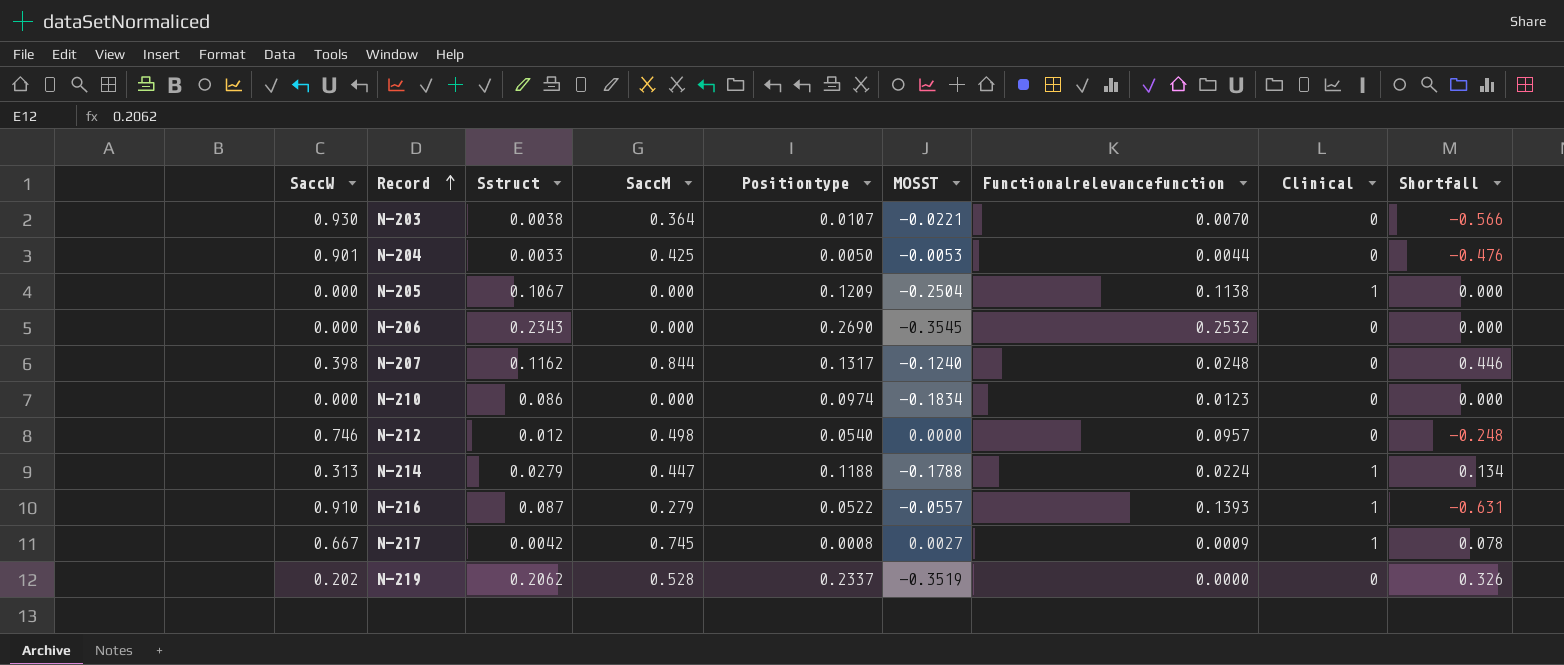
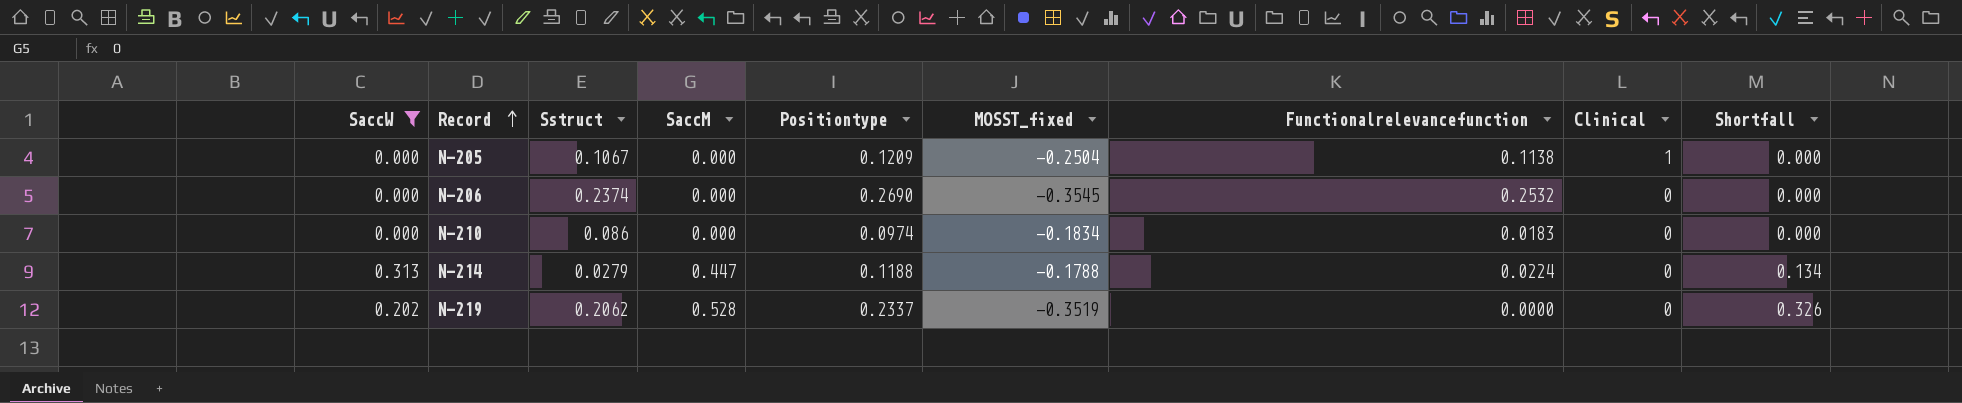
filter: none -> SaccW <= 0.313
column name: MOSST -> MOSST_fixed
N-206 | Sstruct: 0.2343 -> 0.2374
N-210 | Functionalrelevancefunction: 0.0123 -> 0.0183
N-214 | Clinical: 1 -> 0

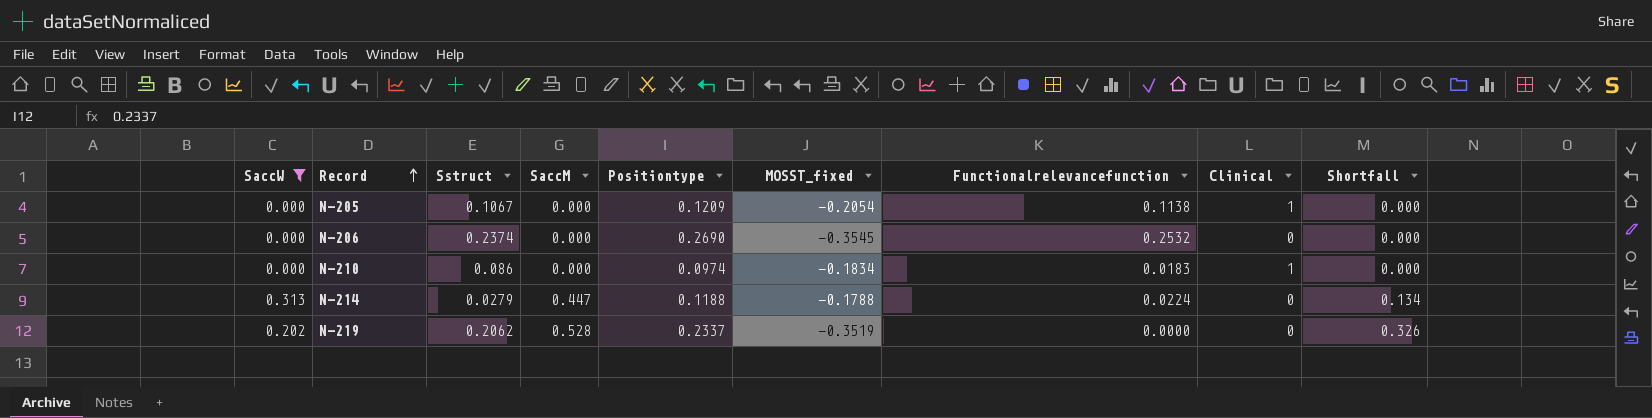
N-205 | MOSST_fixed: -0.2504 -> -0.2054
N-210 | Clinical: 0 -> 1

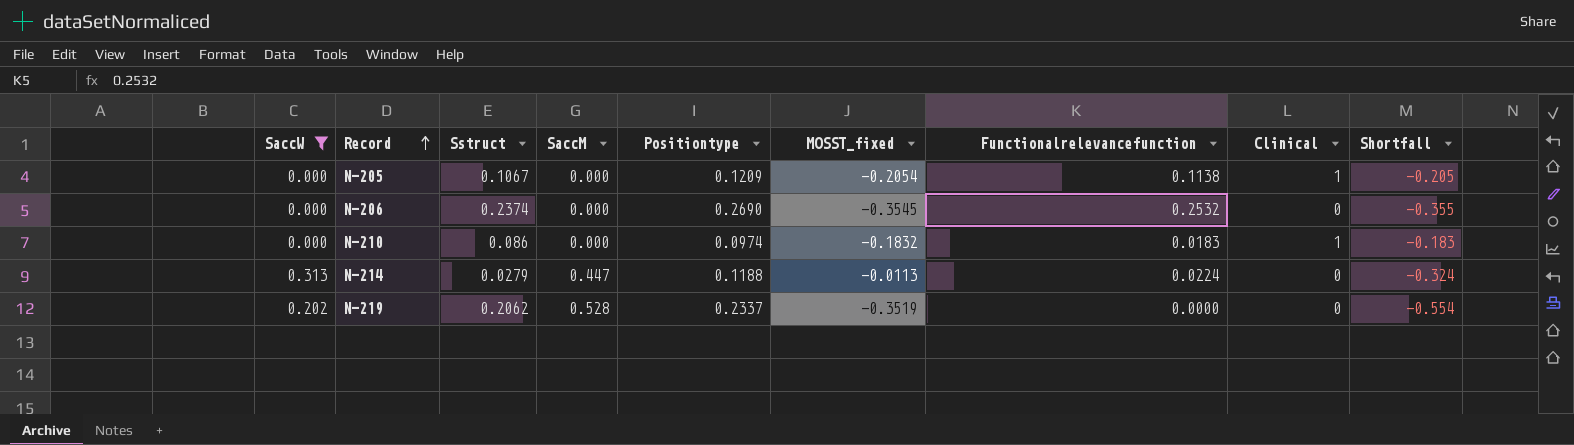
column Shortfall | formula: [SaccM] - [SaccW] -> [MOSST_fixed] - [SaccW]
N-210 | MOSST_fixed: -0.1834 -> -0.1832
N-214 | MOSST_fixed: -0.1788 -> -0.0113

